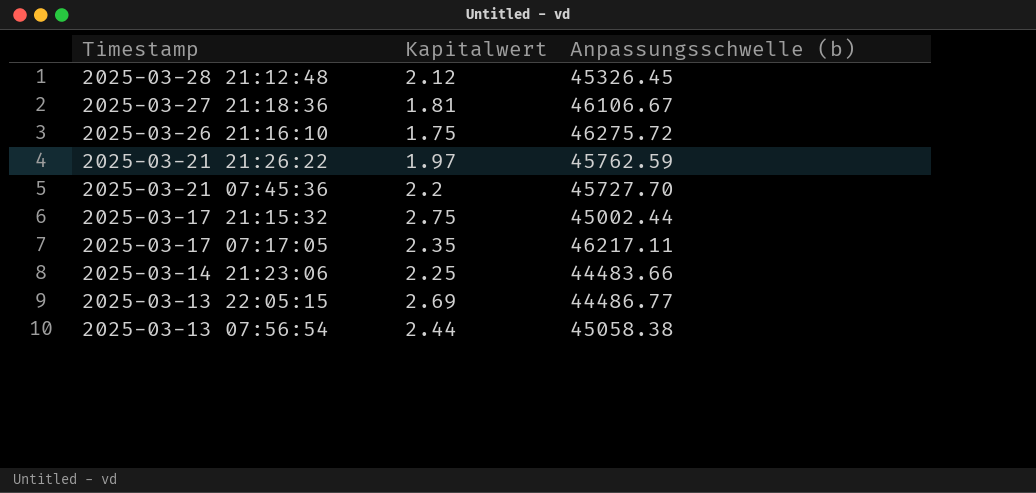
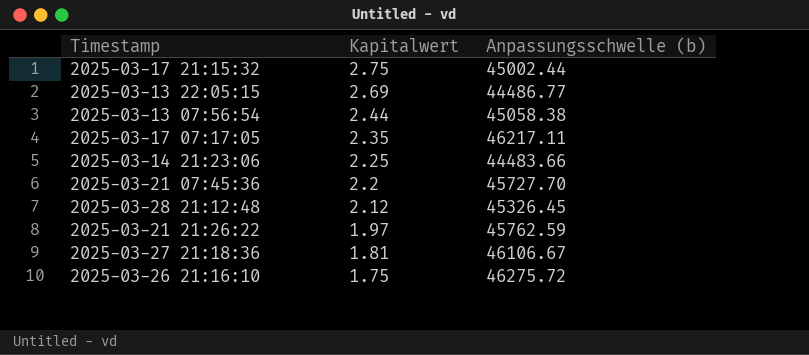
row order: Timestamp descending -> Kapitalwert descending

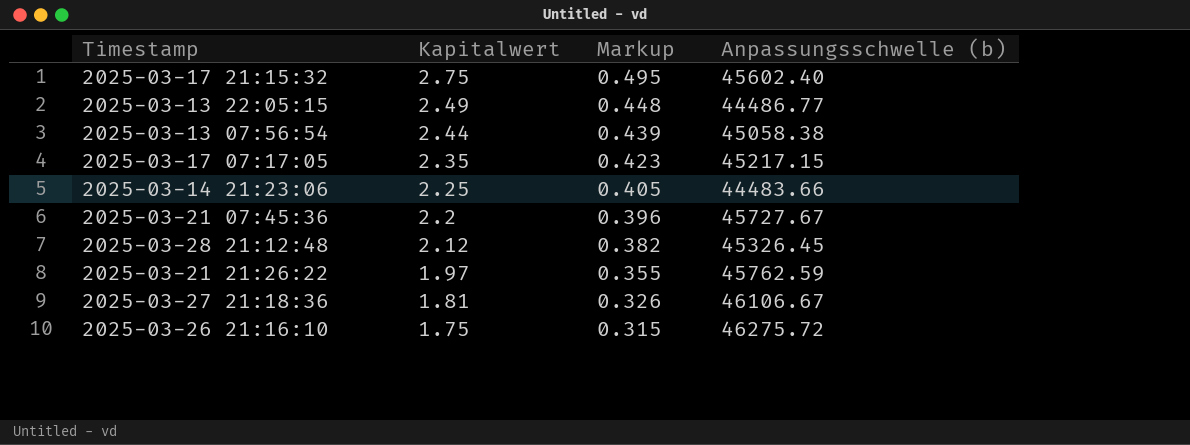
column Markup | formula: none -> [Kapitalwert] * 0.18
2025-03-17 21:15:32 | Anpassungsschwelle (b): 45002.44 -> 45602.40
2025-03-13 22:05:15 | Kapitalwert: 2.69 -> 2.49
2025-03-17 07:17:05 | Anpassungsschwelle (b): 46217.11 -> 45217.15
2025-03-21 07:45:36 | Anpassungsschwelle (b): 45727.70 -> 45727.67

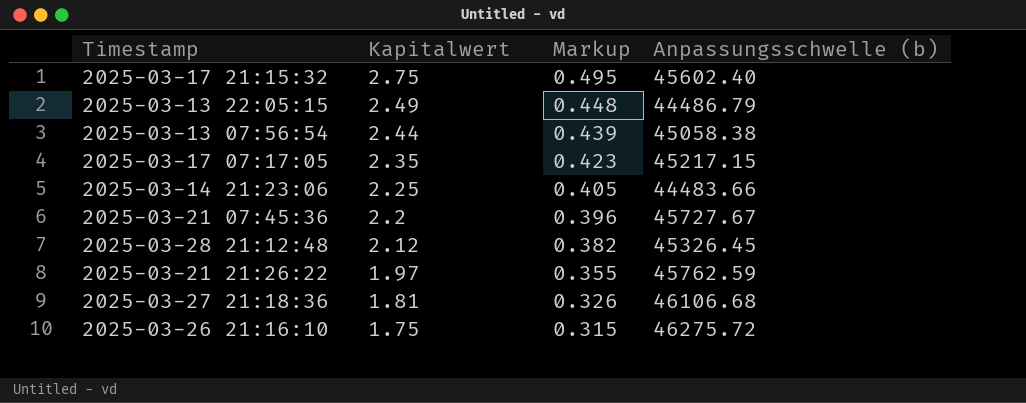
2025-03-13 22:05:15 | Anpassungsschwelle (b): 44486.77 -> 44486.79
2025-03-27 21:18:36 | Anpassungsschwelle (b): 46106.67 -> 46106.68

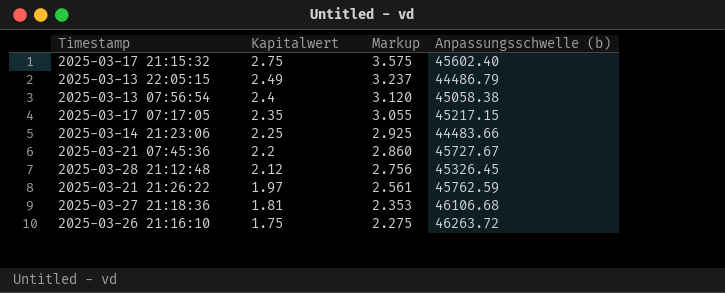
column Markup | formula: [Kapitalwert] * 0.18 -> [Kapitalwert] * 1.3
2025-03-13 07:56:54 | Kapitalwert: 2.44 -> 2.4
2025-03-26 21:16:10 | Anpassungsschwelle (b): 46275.72 -> 46263.72

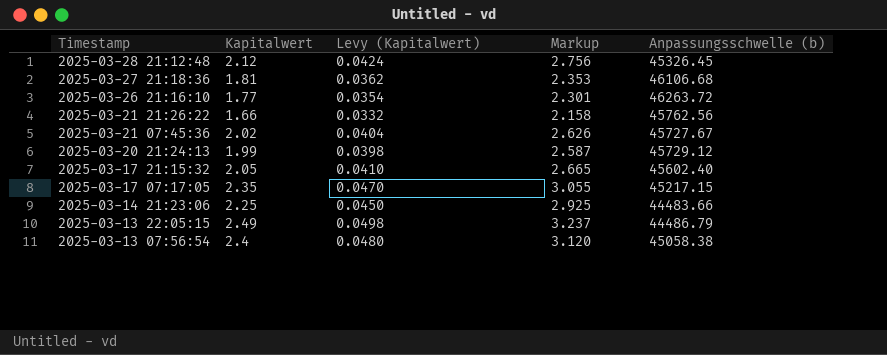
row order: Kapitalwert descending -> Timestamp descending
column Levy (Kapitalwert) | formula: none -> [Kapitalwert] * 0.02
2025-03-26 21:16:10 | Kapitalwert: 1.75 -> 1.77
2025-03-26 21:16:10 | Markup: 2.275 -> 2.301
2025-03-21 21:26:22 | Kapitalwert: 1.97 -> 1.66
2025-03-21 21:26:22 | Markup: 2.561 -> 2.158
2025-03-21 21:26:22 | Anpassungsschwelle (b): 45762.59 -> 45762.56
2025-03-21 07:45:36 | Kapitalwert: 2.2 -> 2.02
2025-03-21 07:45:36 | Markup: 2.860 -> 2.626
row 2025-03-20 21:24:13: none -> 1.99 | 0.0398 | 2.587 | 45729.12
2025-03-17 21:15:32 | Kapitalwert: 2.75 -> 2.05
2025-03-17 21:15:32 | Markup: 3.575 -> 2.665

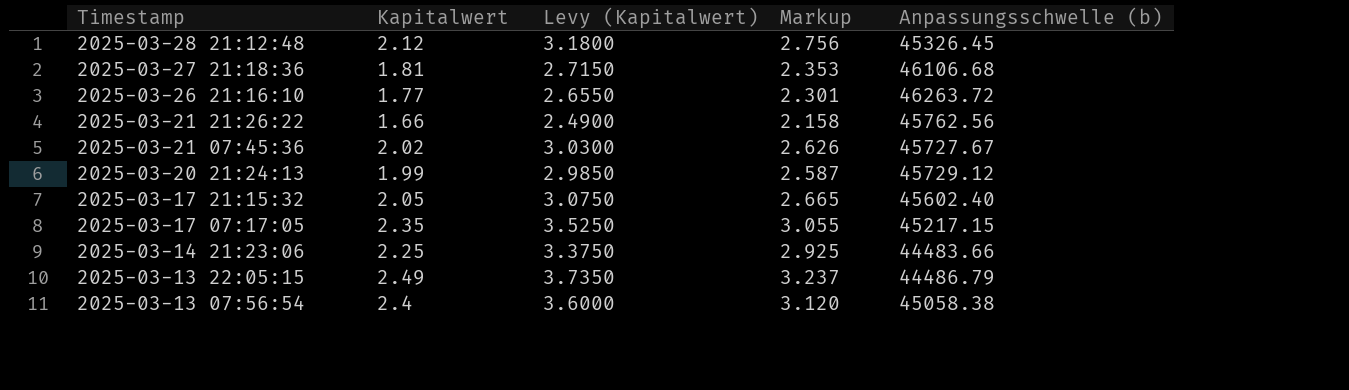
column Levy (Kapitalwert) | formula: [Kapitalwert] * 0.02 -> [Kapitalwert] * 1.5

